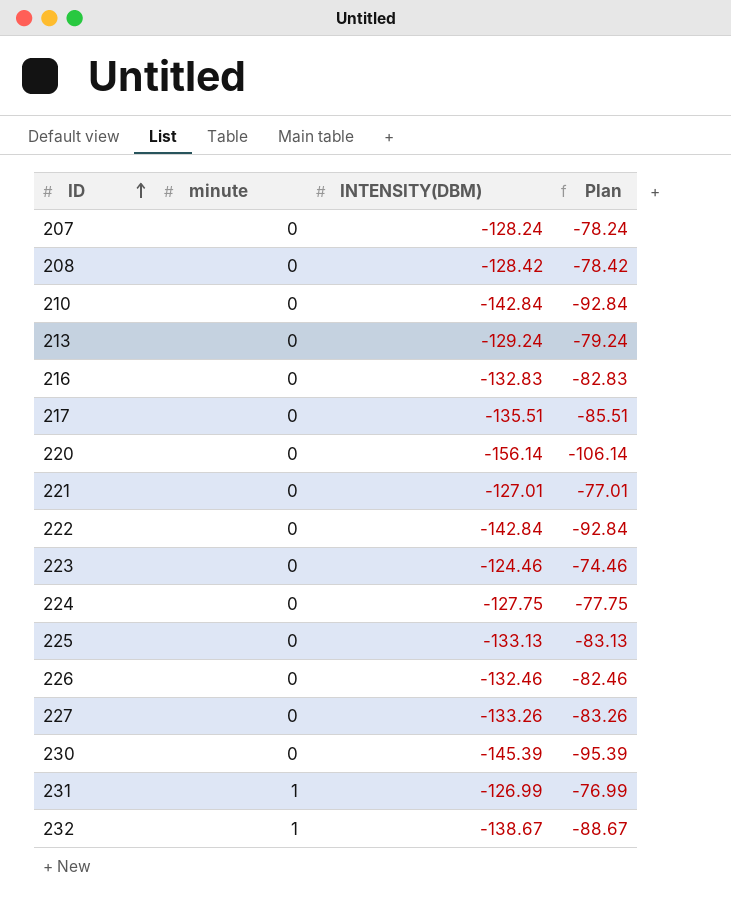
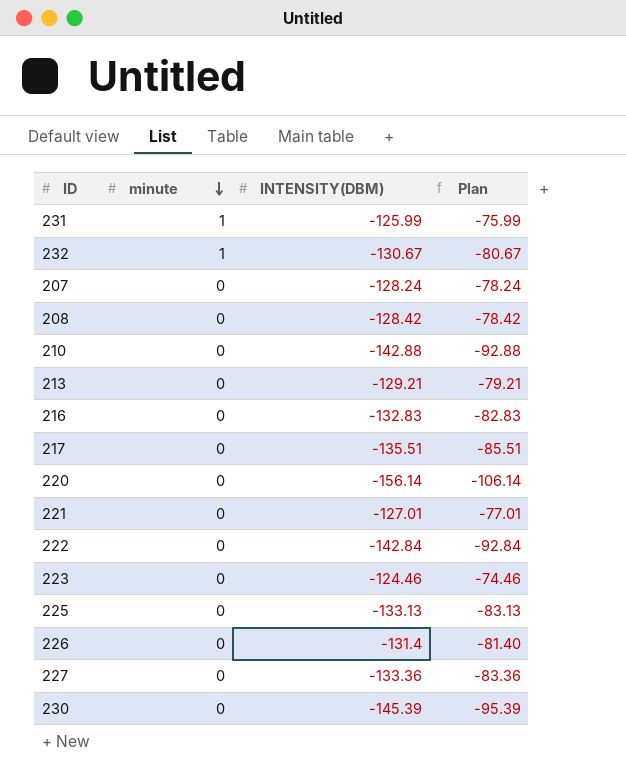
row order: ID ascending -> minute descending
row 224: 0 | -127.75 | -77.75 -> none
231 | INTENSITY(DBM): -126.99 -> -125.99
231 | Plan: -76.99 -> -75.99
232 | INTENSITY(DBM): -138.67 -> -130.67
232 | Plan: -88.67 -> -80.67
210 | INTENSITY(DBM): -142.84 -> -142.88
210 | Plan: -92.84 -> -92.88
213 | INTENSITY(DBM): -129.24 -> -129.21
213 | Plan: -79.24 -> -79.21
226 | INTENSITY(DBM): -132.46 -> -131.4
226 | Plan: -82.46 -> -81.40
227 | INTENSITY(DBM): -133.26 -> -133.36
227 | Plan: -83.26 -> -83.36

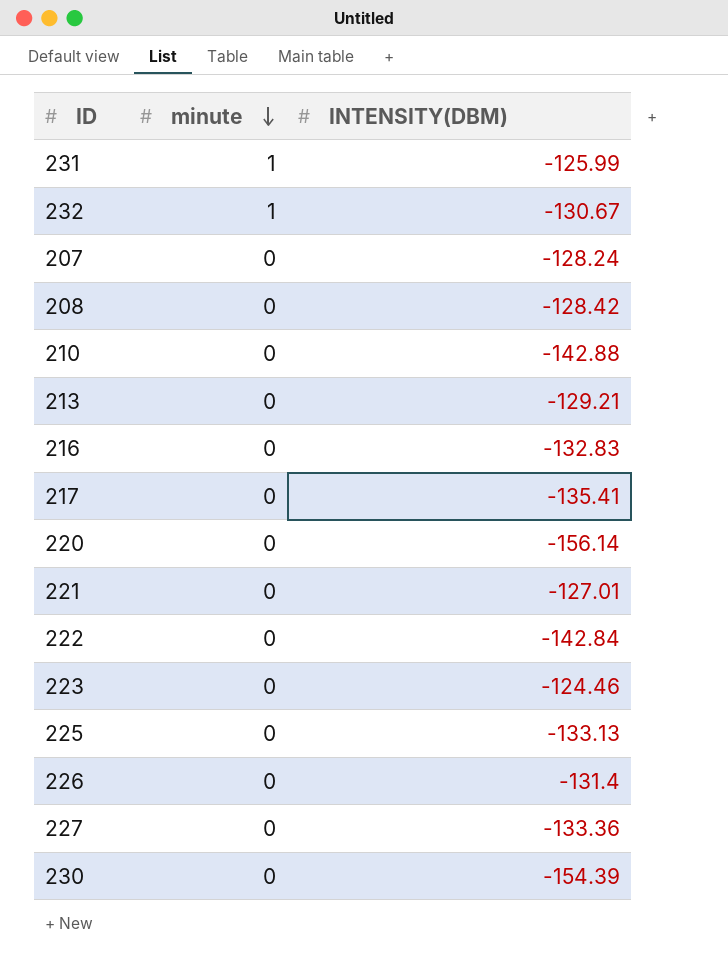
column Plan | formula: [INTENSITY(DBM)] + 50 -> none
217 | INTENSITY(DBM): -135.51 -> -135.41
230 | INTENSITY(DBM): -145.39 -> -154.39

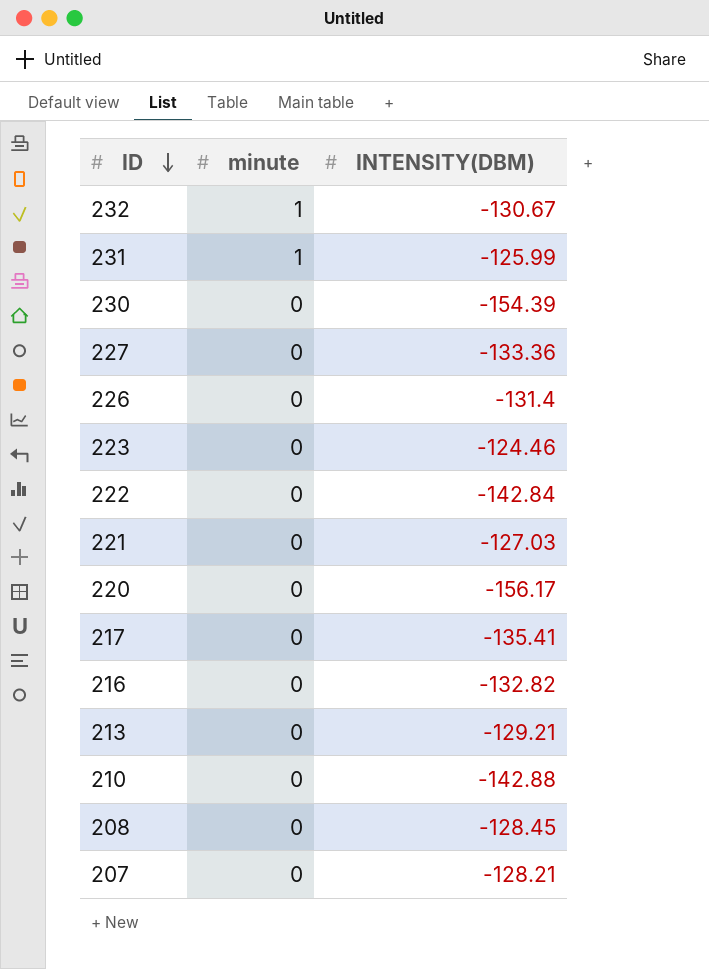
row order: minute descending -> ID descending
row 225: 0 | -133.13 -> none
221 | INTENSITY(DBM): -127.01 -> -127.03
220 | INTENSITY(DBM): -156.14 -> -156.17
216 | INTENSITY(DBM): -132.83 -> -132.82
208 | INTENSITY(DBM): -128.42 -> -128.45
207 | INTENSITY(DBM): -128.24 -> -128.21

